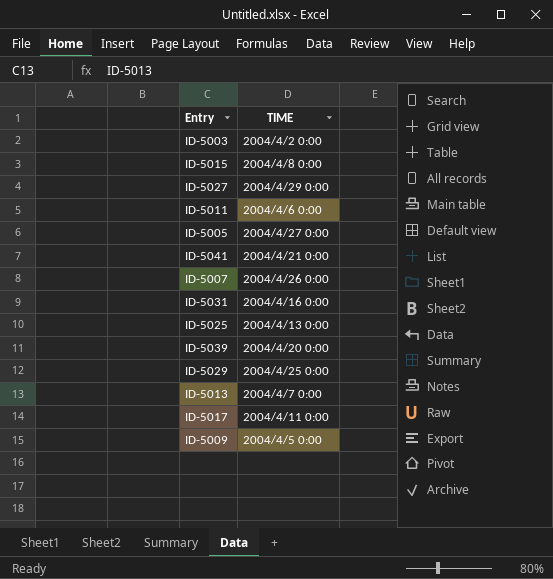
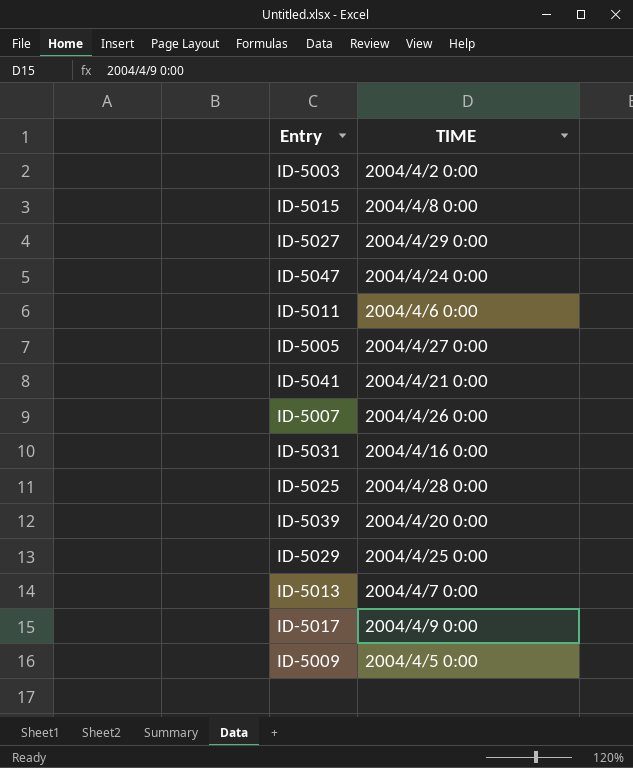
row ID-5047: none -> 2004/4/24 0:00
ID-5025 | TIME: 2004/4/13 0:00 -> 2004/4/28 0:00
ID-5017 | TIME: 2004/4/11 0:00 -> 2004/4/9 0:00

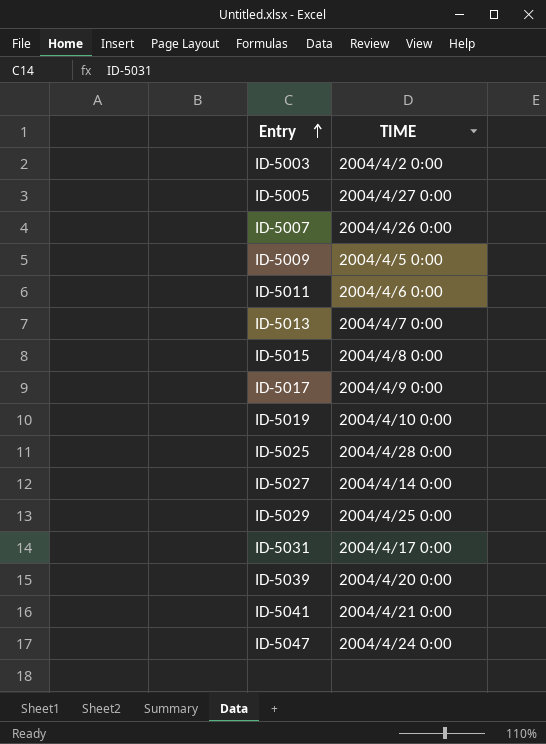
row order: none -> Entry ascending
row ID-5019: none -> 2004/4/10 0:00
ID-5027 | TIME: 2004/4/29 0:00 -> 2004/4/14 0:00
ID-5031 | TIME: 2004/4/16 0:00 -> 2004/4/17 0:00

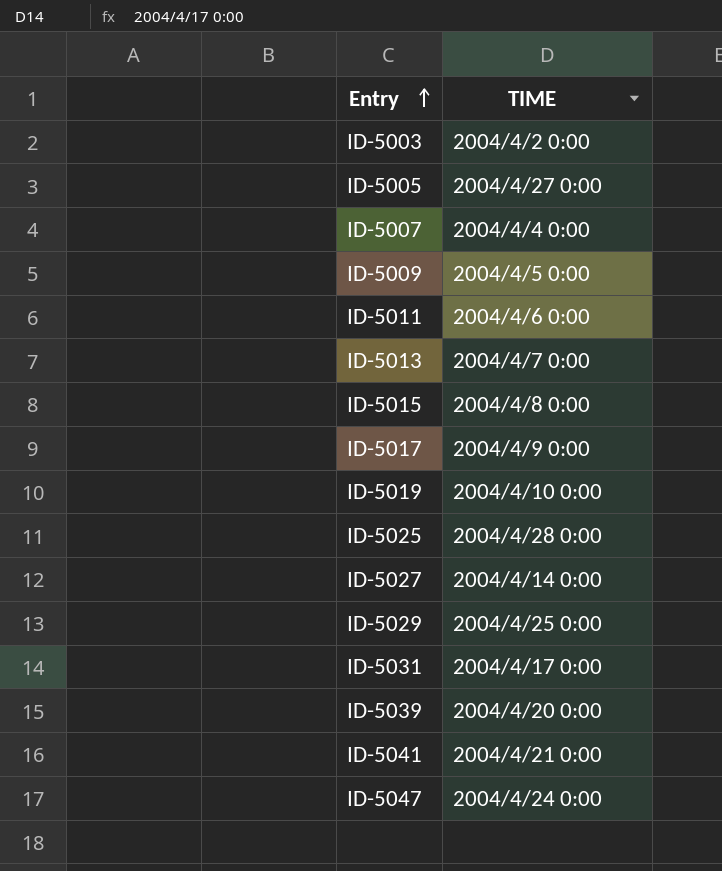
ID-5007 | TIME: 2004/4/26 0:00 -> 2004/4/4 0:00

